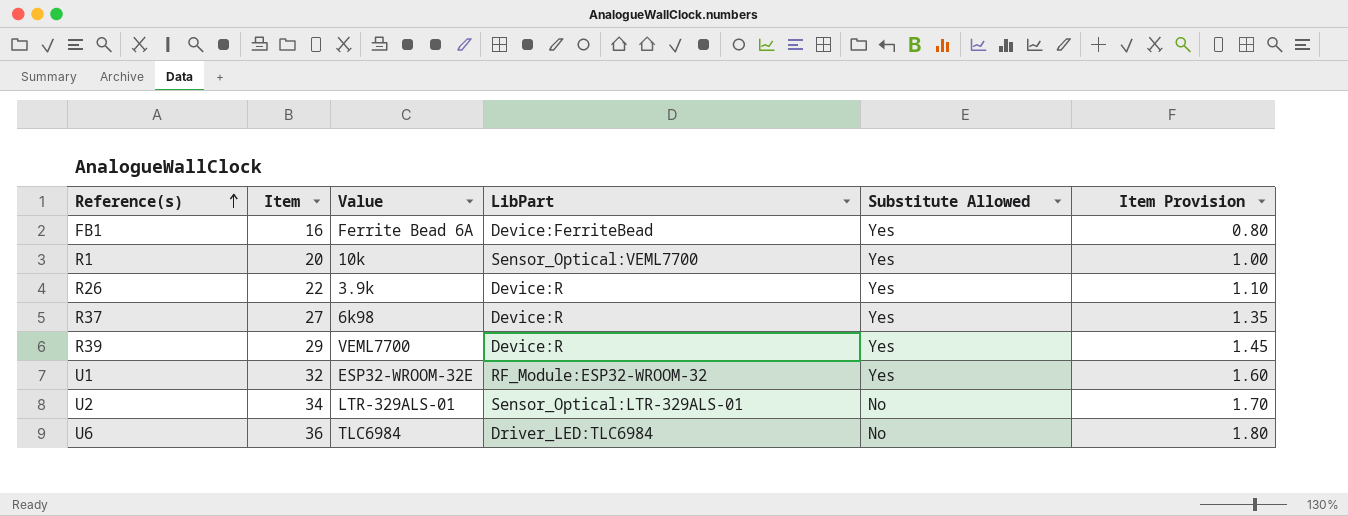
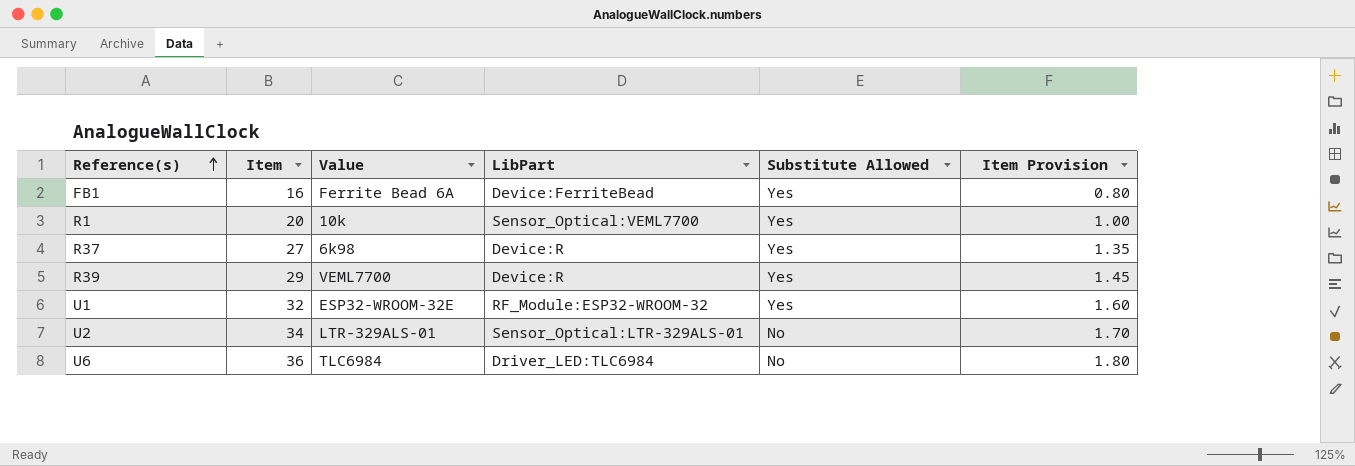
row R26: 22 | 3.9k | Device:R | Yes | 1.10 -> none

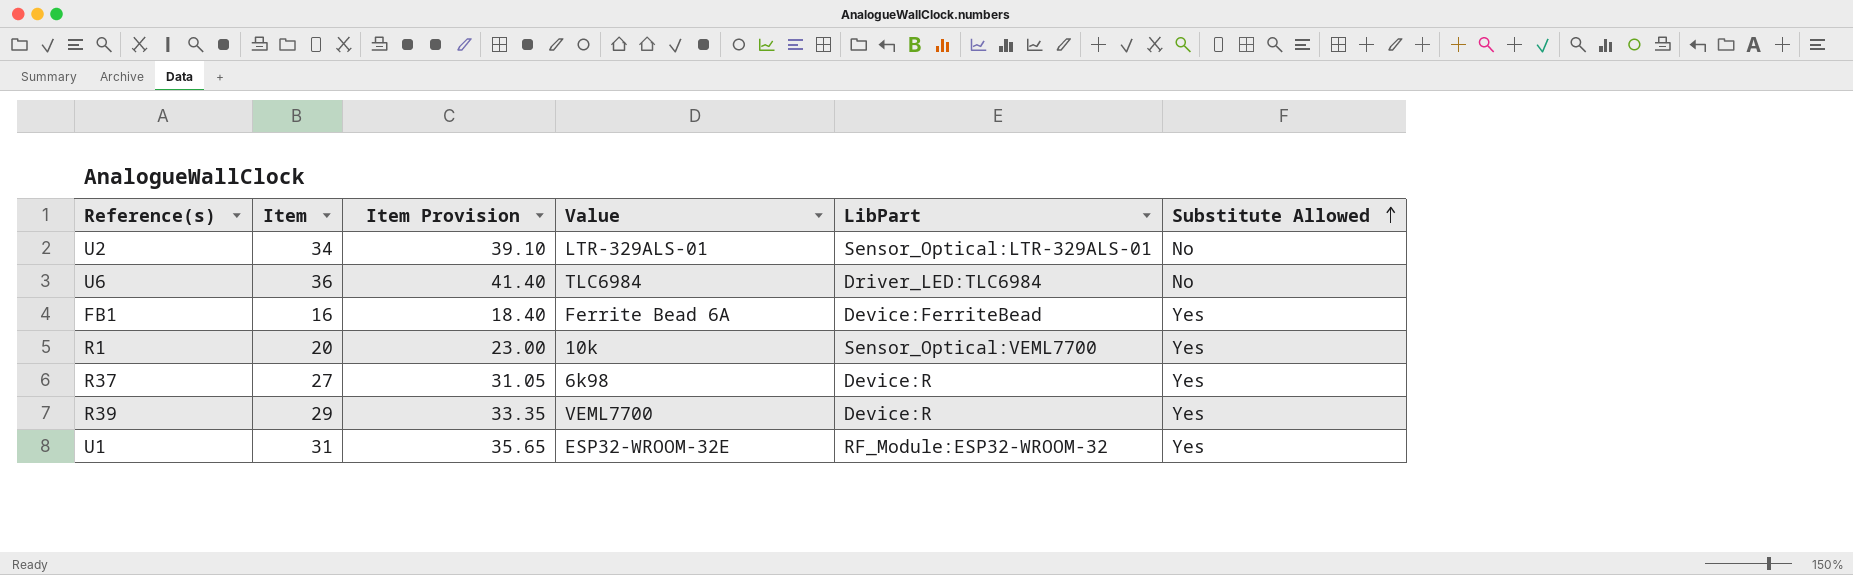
row order: Reference(s) ascending -> Substitute Allowed ascending
column Item Provision | formula: [Item] * 0.05 -> [Item] * 1.15
column Item Provision | position: 6 -> 3
U1 | Item: 32 -> 31

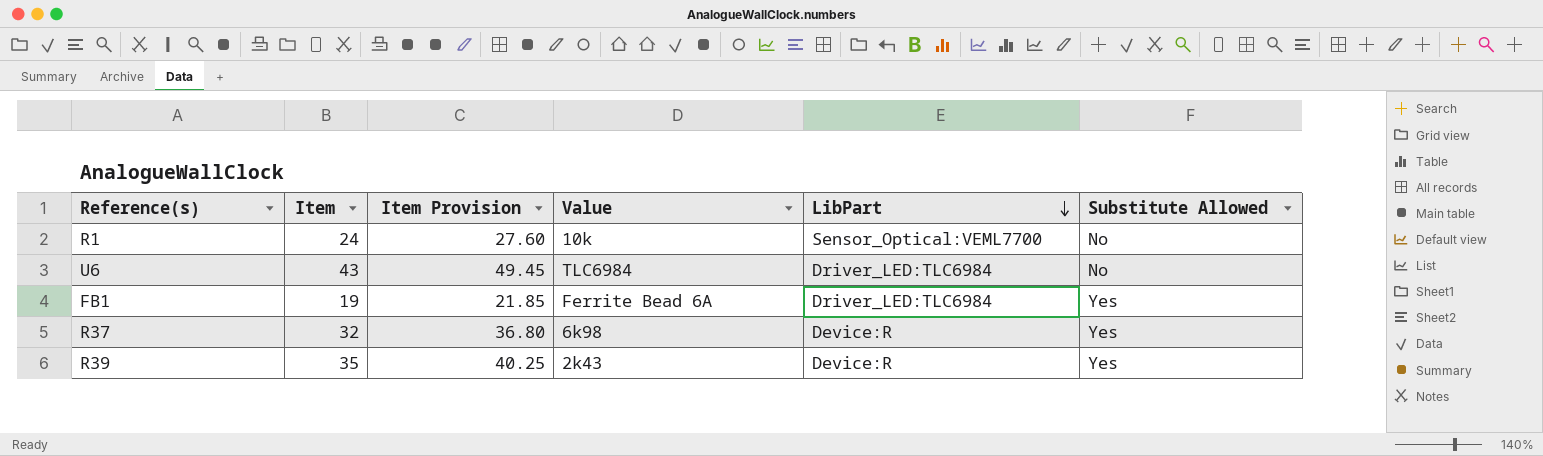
row order: Substitute Allowed ascending -> LibPart descending
row U2: 34 | 39.10 | LTR-329ALS-01 | Sensor_Optical:LTR-329ALS-01 | No -> none
row U1: 31 | 35.65 | ESP32-WROOM-32E | RF_Module:ESP32-WROOM-32 | Yes -> none
R1 | Item: 20 -> 24
R1 | Item Provision: 23.00 -> 27.60
R1 | Substitute Allowed: Yes -> No
U6 | Item: 36 -> 43
U6 | Item Provision: 41.40 -> 49.45
FB1 | Item: 16 -> 19
FB1 | Item Provision: 18.40 -> 21.85
FB1 | LibPart: Device:FerriteBead -> Driver_LED:TLC6984
R37 | Item: 27 -> 32
R37 | Item Provision: 31.05 -> 36.80
R39 | Item: 29 -> 35
R39 | Item Provision: 33.35 -> 40.25
R39 | Value: VEML7700 -> 2k43

